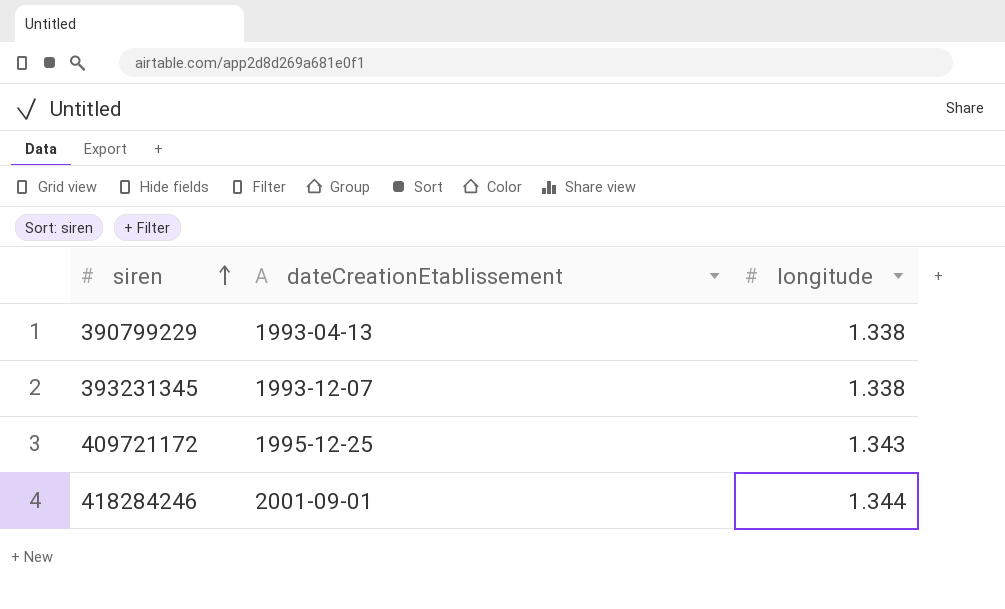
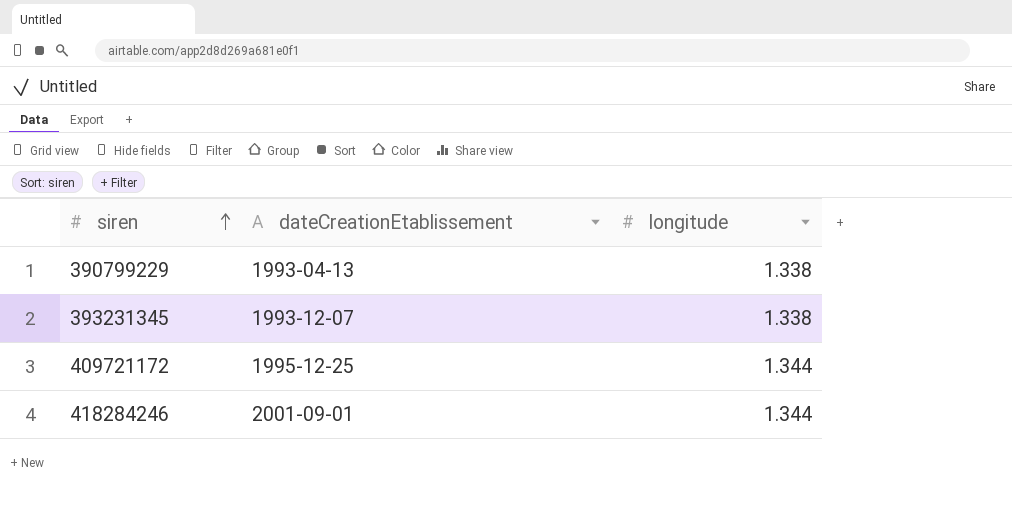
409721172 | longitude: 1.343 -> 1.344

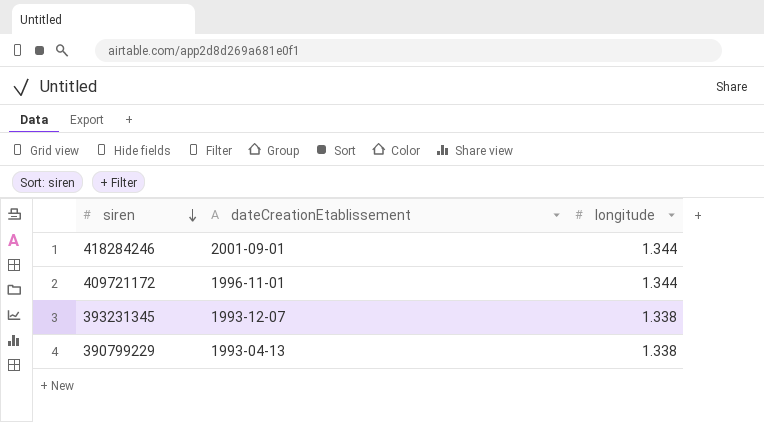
row order: siren ascending -> siren descending
409721172 | dateCreationEtablissement: 1995-12-25 -> 1996-11-01

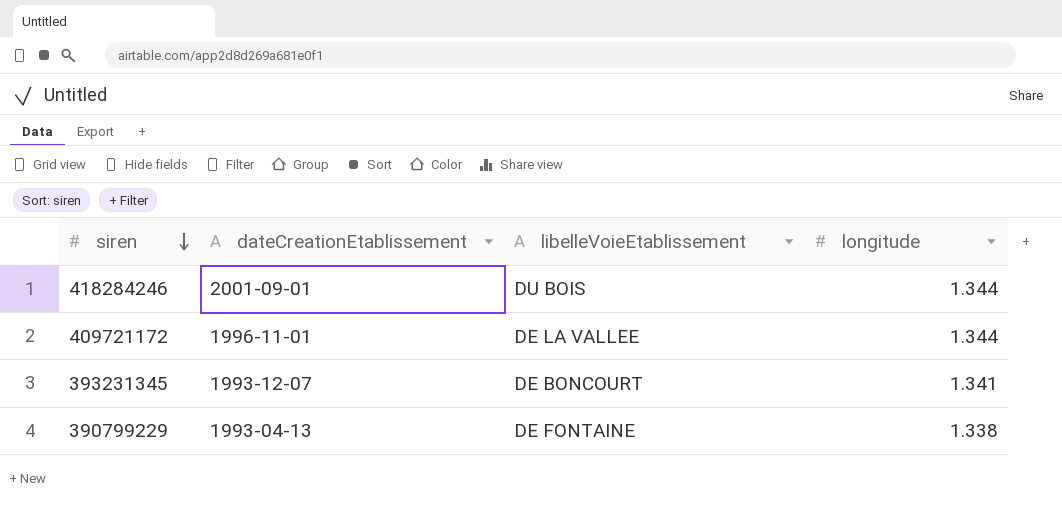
column libelleVoieEtablissement | position: none -> 3
393231345 | longitude: 1.338 -> 1.341

